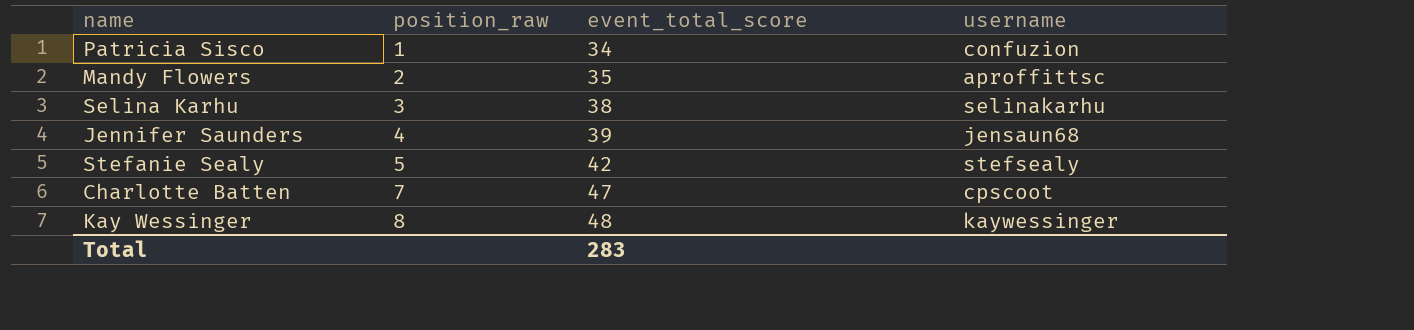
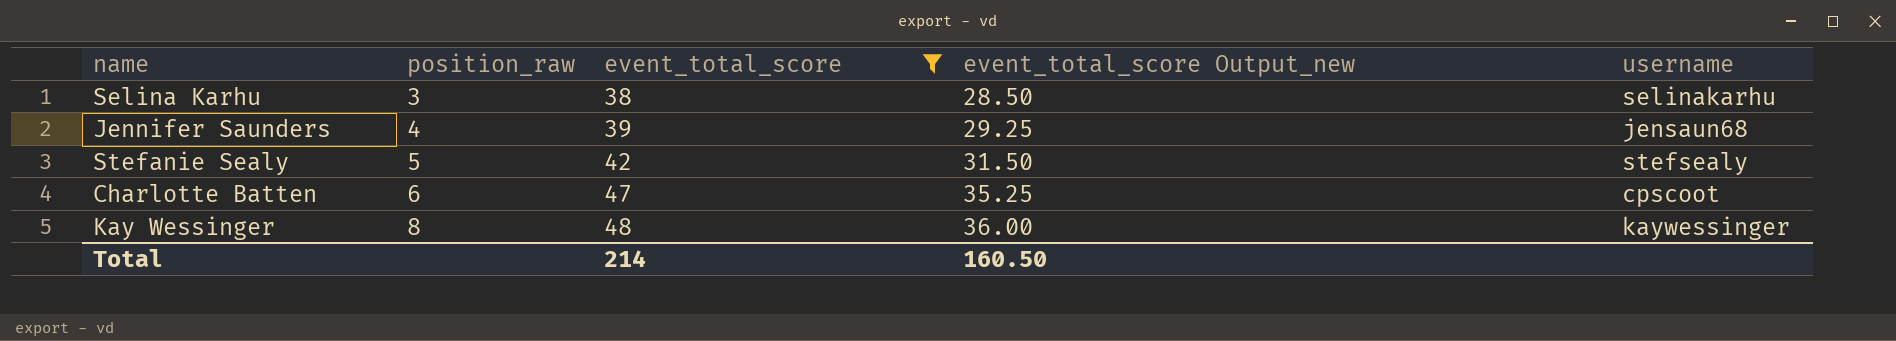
filter: none -> event_total_score >= 38
column event_total_score Output_new | formula: none -> [event_total_score] * 0.75
Charlotte Batten | position_raw: 7 -> 6
Total | event_total_score: 283 -> 214

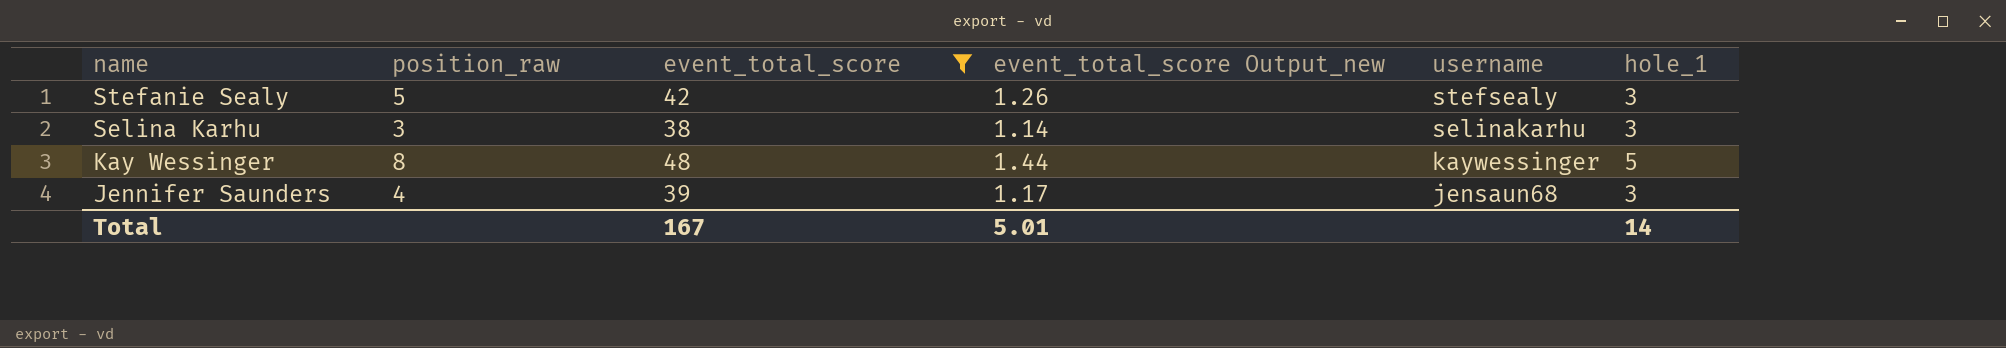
row order: position_raw ascending -> name descending
column event_total_score Output_new | formula: [event_total_score] * 0.75 -> [event_total_score] * 0.03
column hole_1 | position: none -> 6
row Charlotte Batten: 6 | 47 | 35.25 | cpscoot -> none
Total | event_total_score: 214 -> 167
Total | event_total_score Output_new: 160.50 -> 5.01

